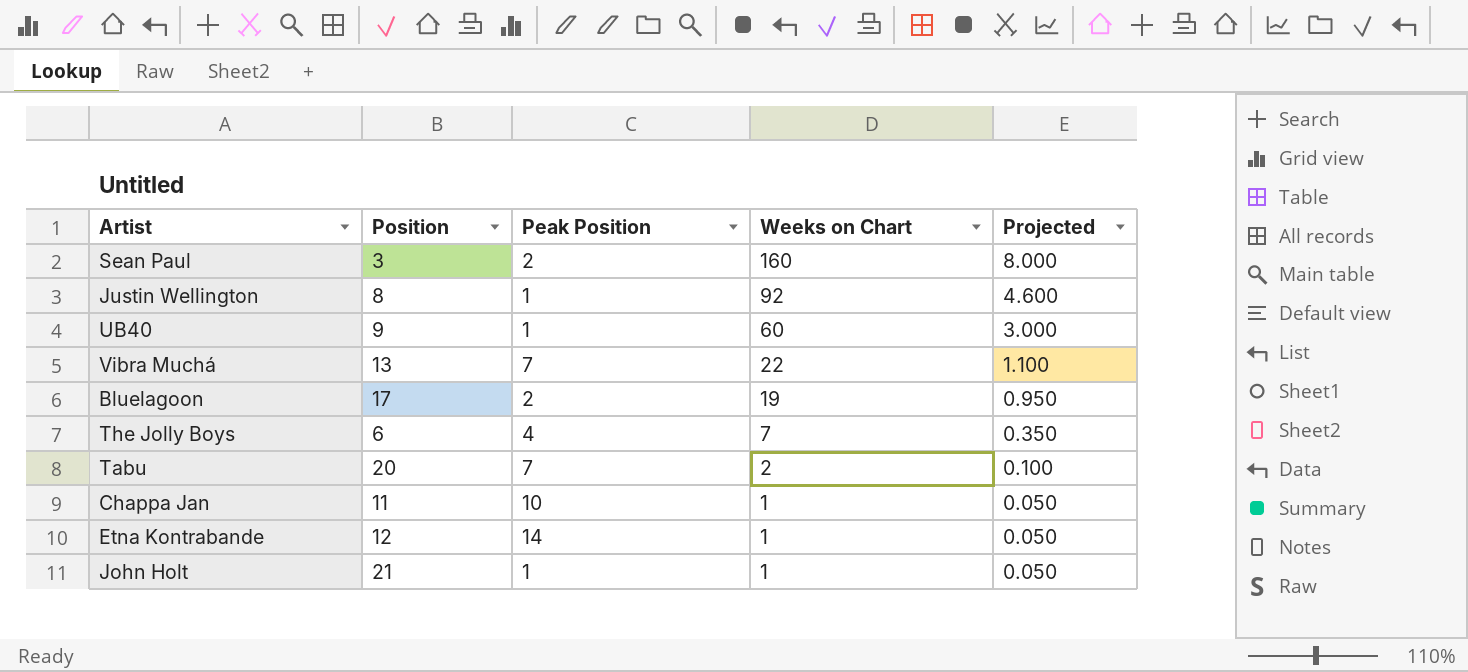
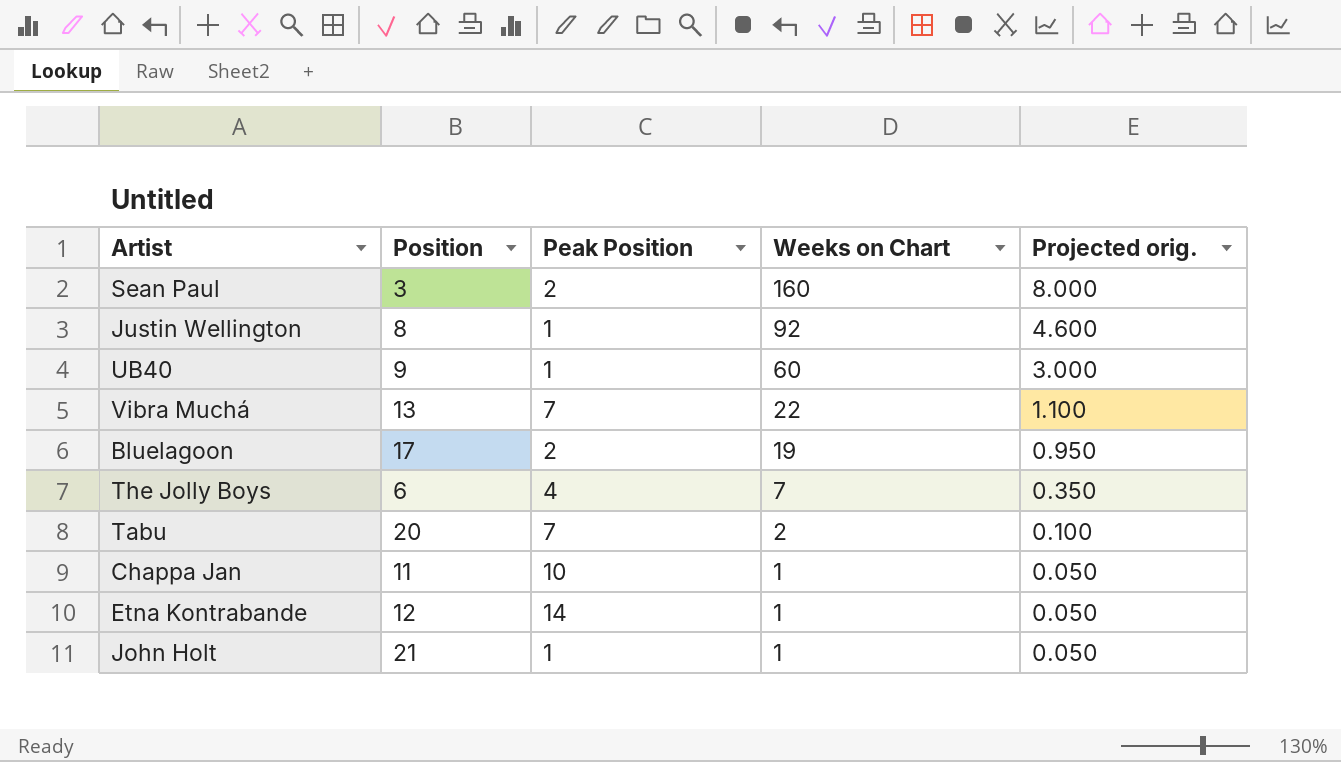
column name: Projected -> Projected orig.

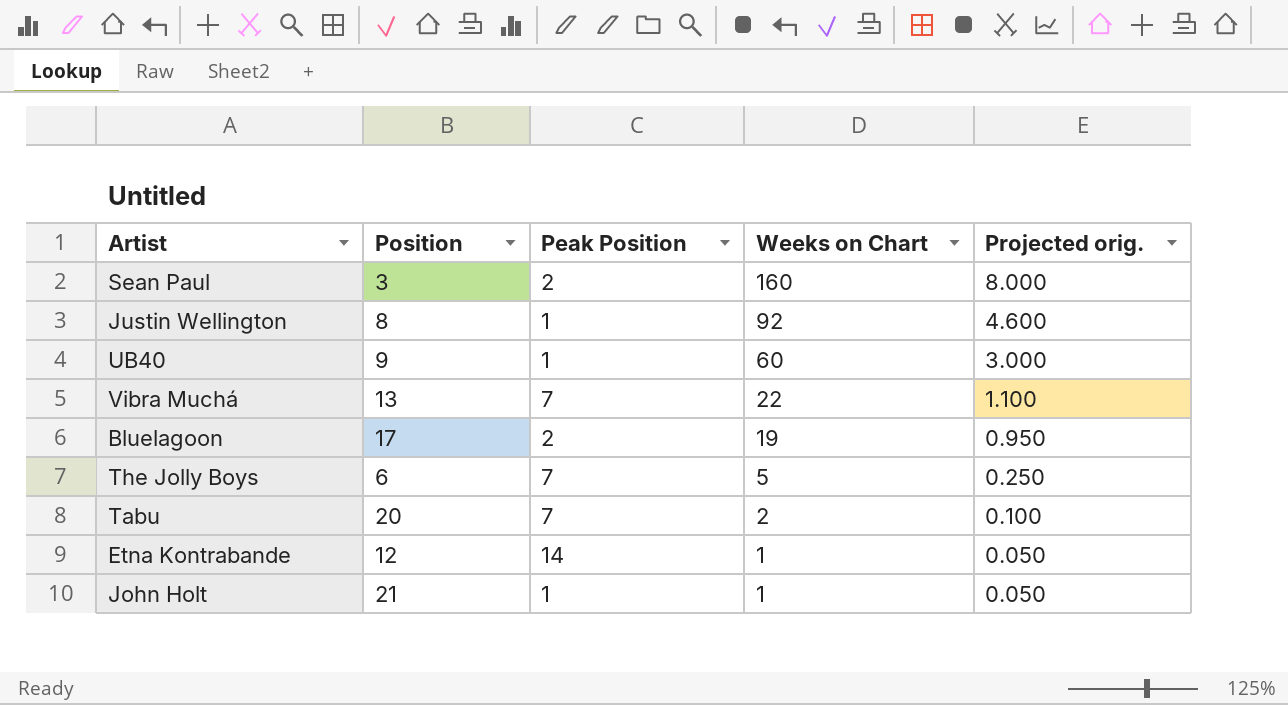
row Chappa Jan: 11 | 10 | 1 | 0.050 -> none
The Jolly Boys | Peak Position: 4 -> 7
The Jolly Boys | Weeks on Chart: 7 -> 5
The Jolly Boys | Projected orig.: 0.350 -> 0.250

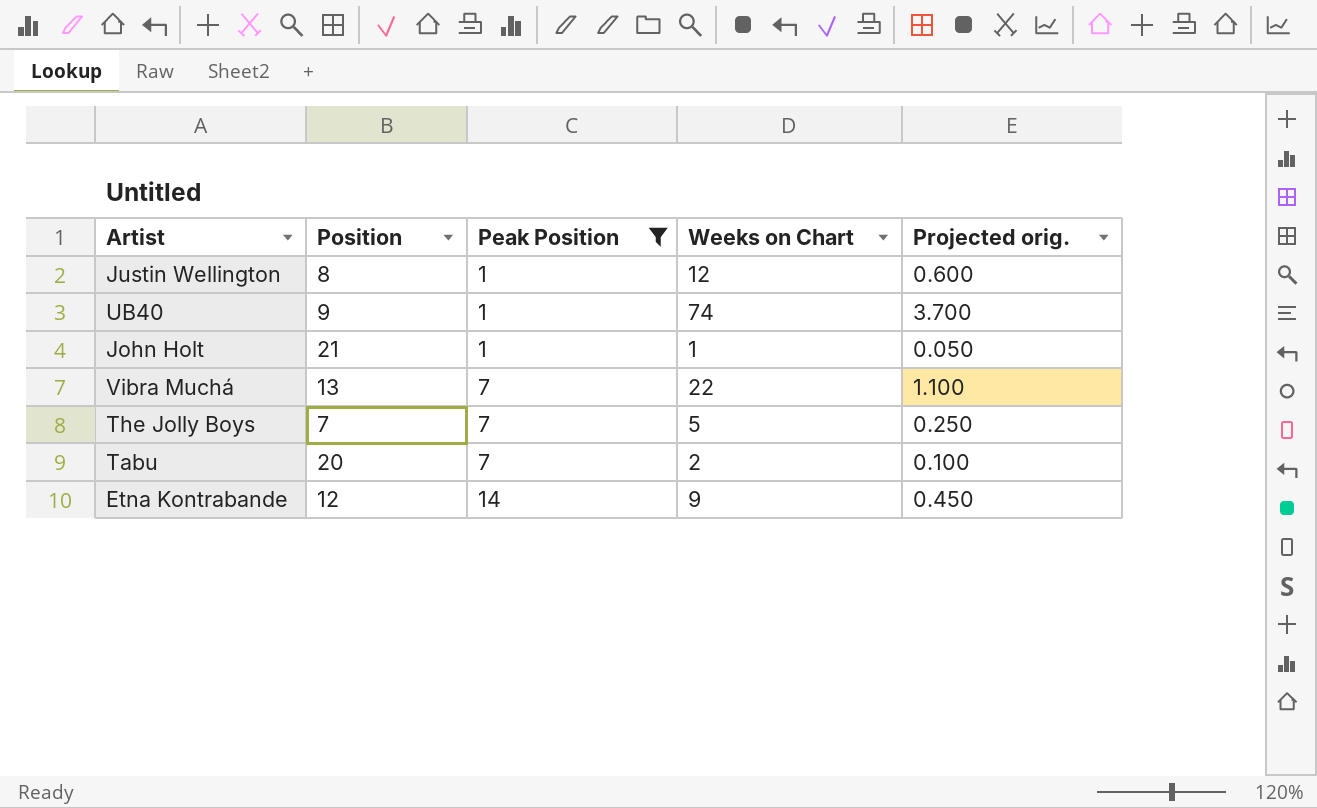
filter: none -> Peak Position != 2
row order: Weeks on Chart descending -> Peak Position ascending
Justin Wellington | Weeks on Chart: 92 -> 12
Justin Wellington | Projected orig.: 4.600 -> 0.600
UB40 | Weeks on Chart: 60 -> 74
UB40 | Projected orig.: 3.000 -> 3.700
The Jolly Boys | Position: 6 -> 7
Etna Kontrabande | Weeks on Chart: 1 -> 9
Etna Kontrabande | Projected orig.: 0.050 -> 0.450

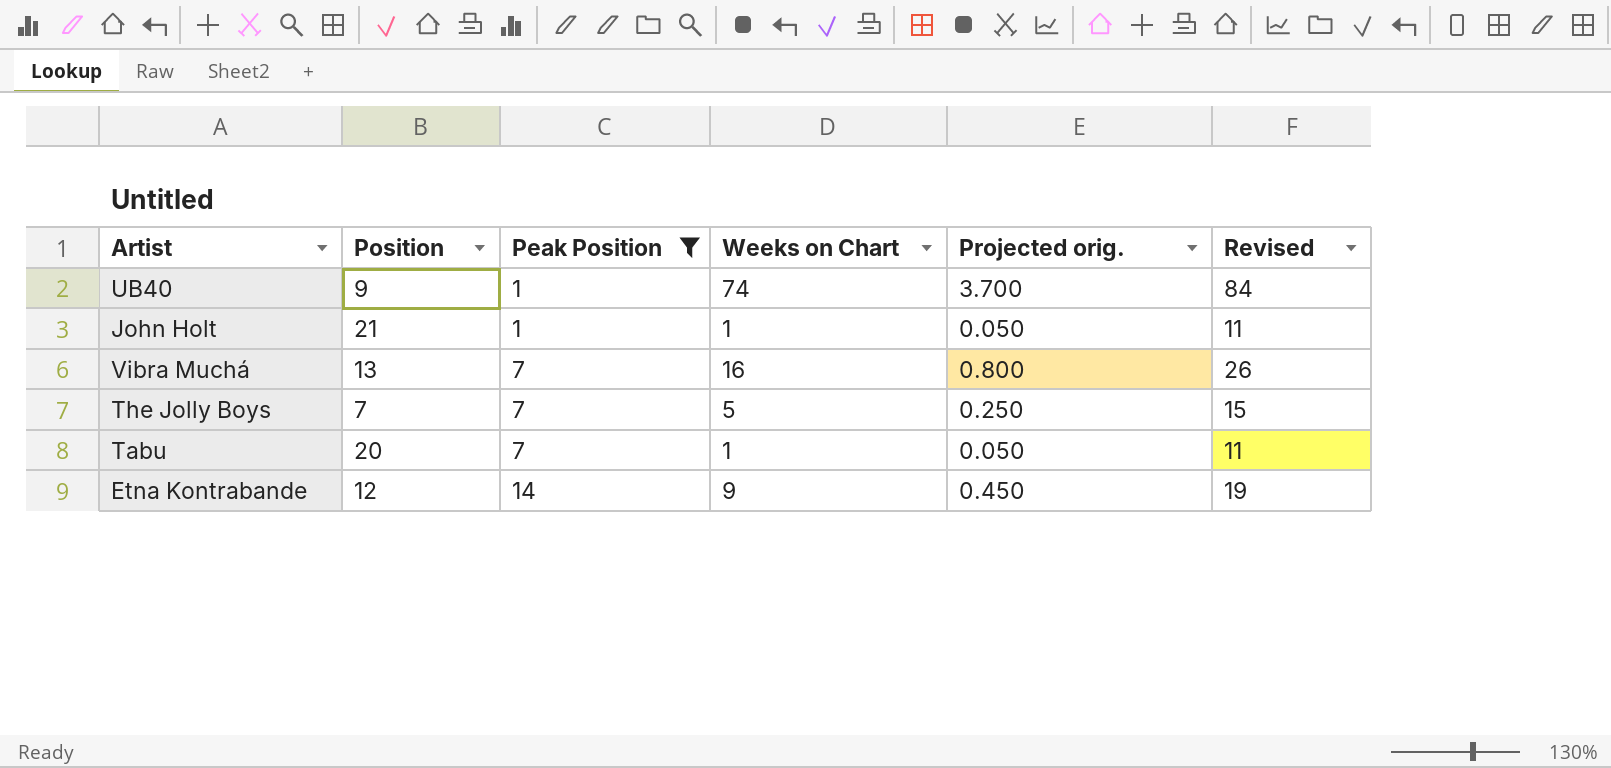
column Revised | formula: none -> [Weeks on Chart] + 10
row Justin Wellington: 8 | 1 | 12 | 0.600 -> none
Vibra Muchá | Weeks on Chart: 22 -> 16
Vibra Muchá | Projected orig.: 1.100 -> 0.800
Tabu | Weeks on Chart: 2 -> 1
Tabu | Projected orig.: 0.100 -> 0.050

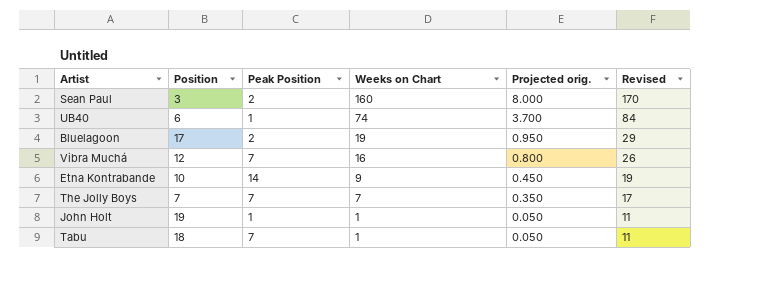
filter: Peak Position != 2 -> none
row order: Peak Position ascending -> Weeks on Chart descending
UB40 | Position: 9 -> 6
Vibra Muchá | Position: 13 -> 12
Etna Kontrabande | Position: 12 -> 10
The Jolly Boys | Weeks on Chart: 5 -> 7
The Jolly Boys | Projected orig.: 0.250 -> 0.350
The Jolly Boys | Revised: 15 -> 17
John Holt | Position: 21 -> 19
Tabu | Position: 20 -> 18

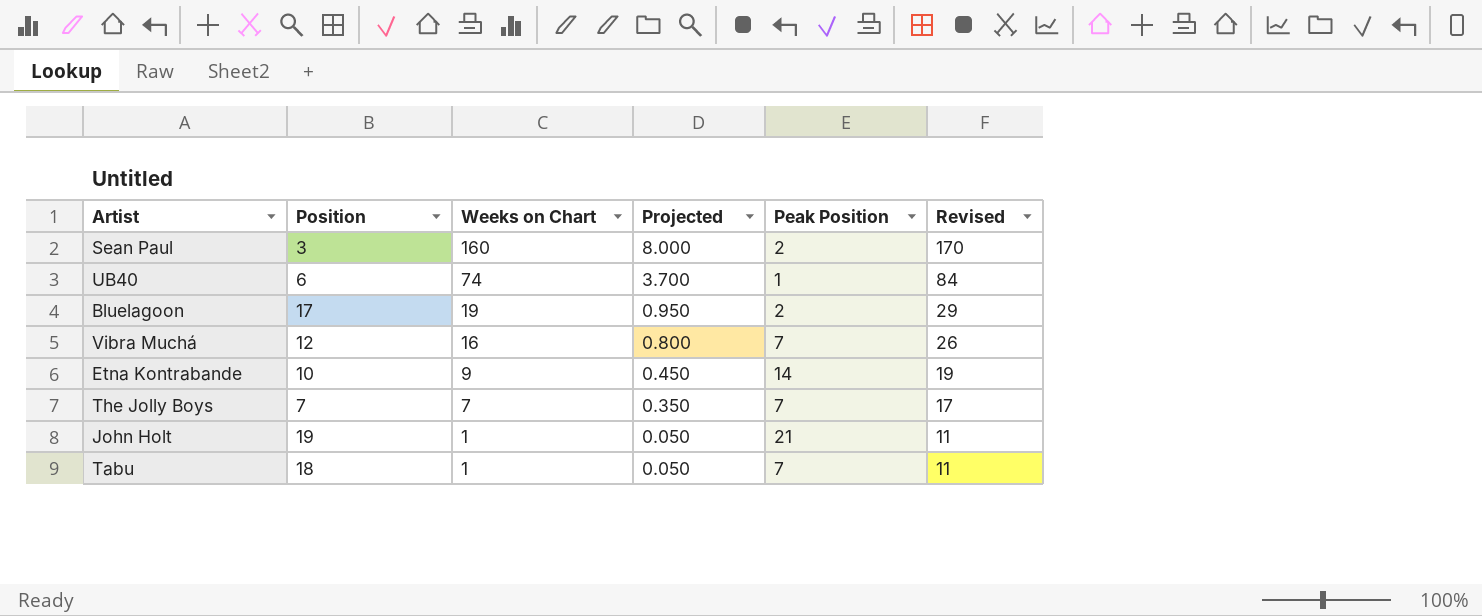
column name: Projected orig. -> Projected
column Peak Position | position: 3 -> 5
John Holt | Peak Position: 1 -> 21

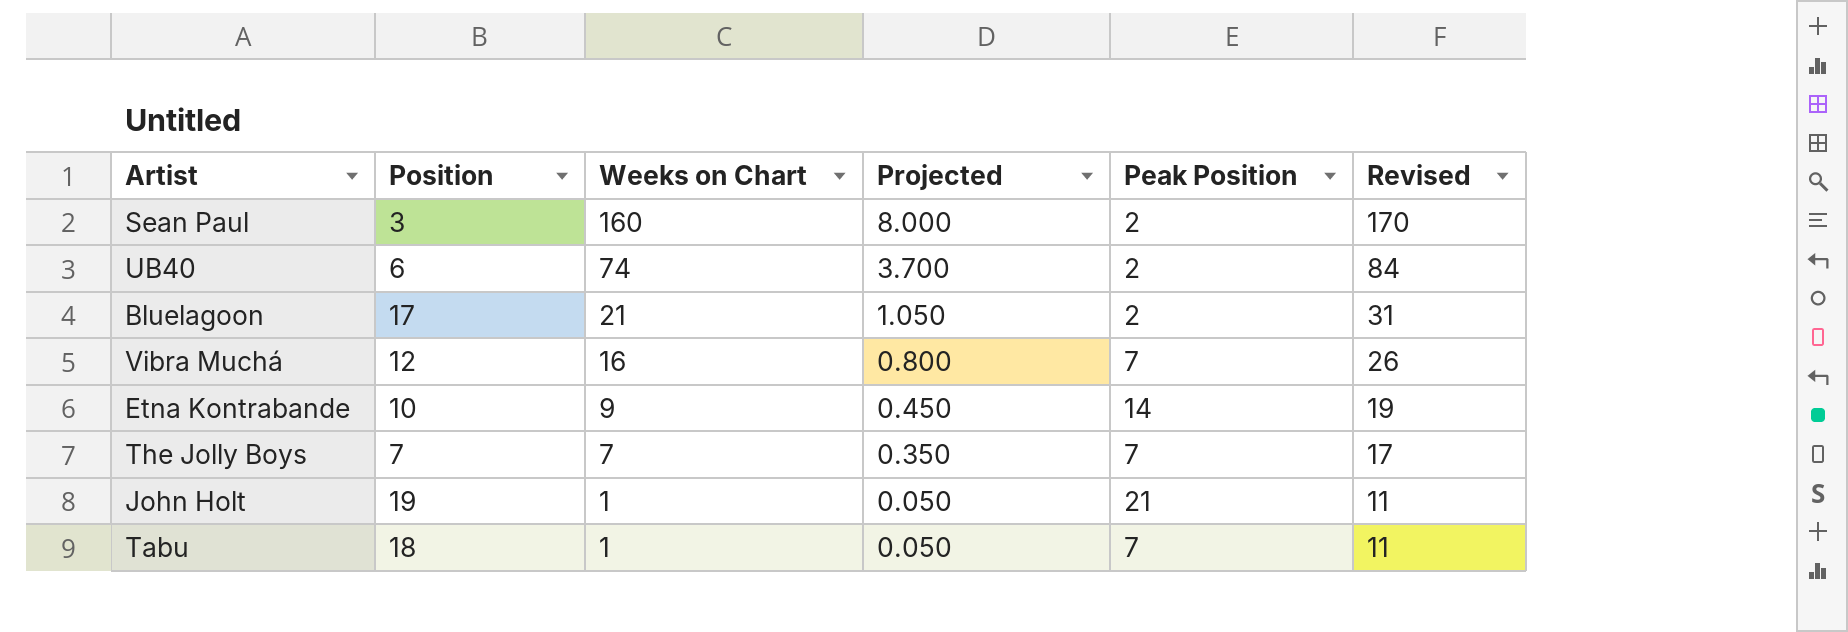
UB40 | Peak Position: 1 -> 2
Bluelagoon | Weeks on Chart: 19 -> 21
Bluelagoon | Projected: 0.950 -> 1.050
Bluelagoon | Revised: 29 -> 31

